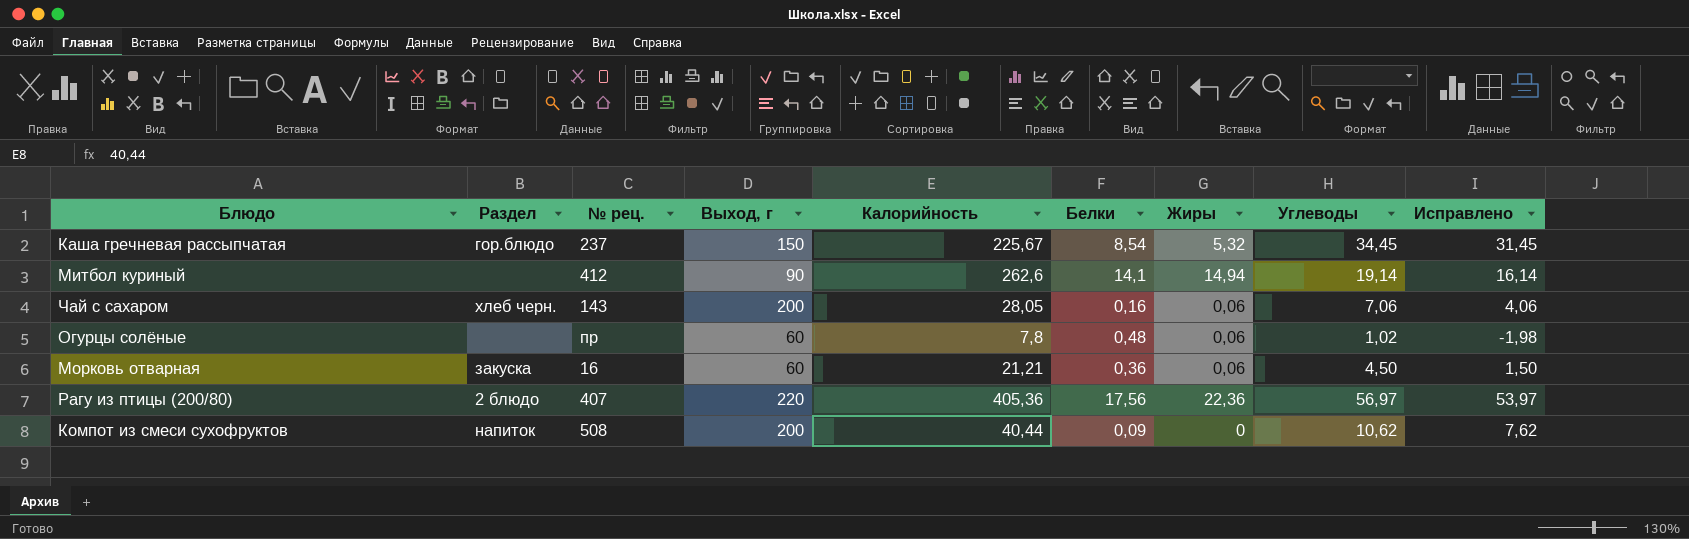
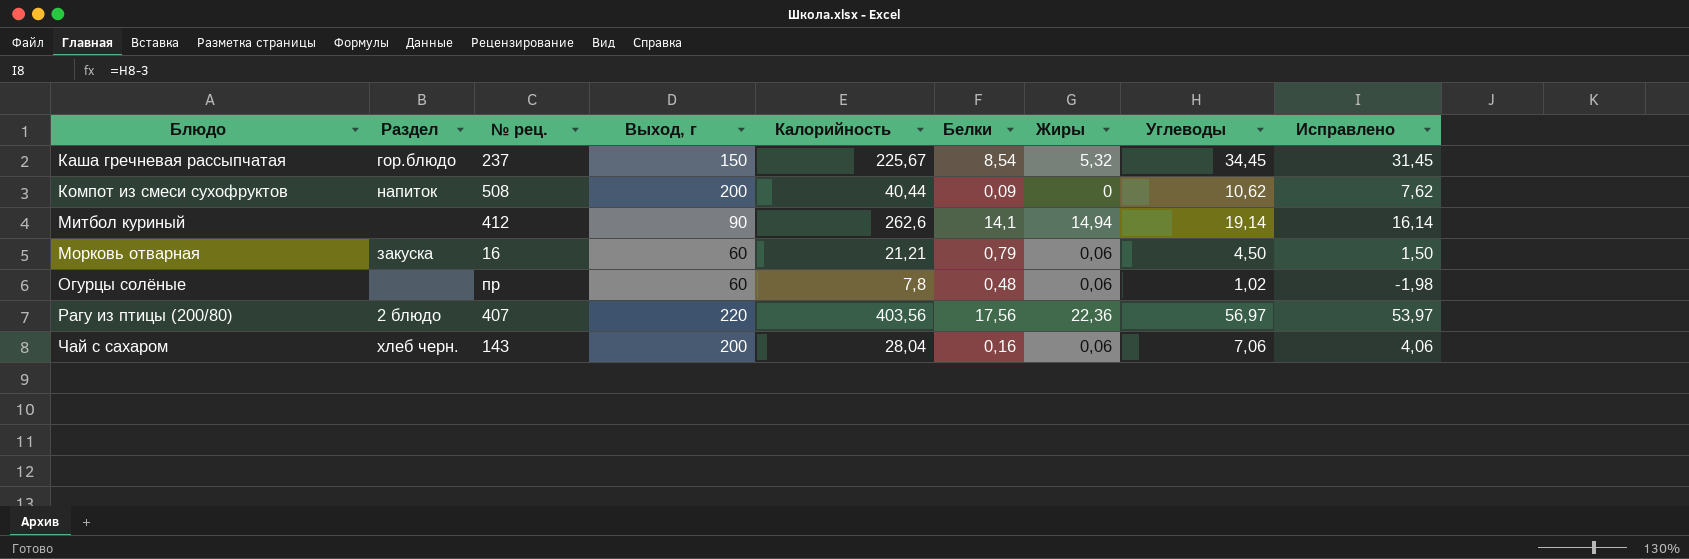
row order: none -> Блюдо ascending
Морковь отварная | Белки: 0,36 -> 0,79
Рагу из птицы (200/80) | Калорийность: 405,36 -> 403,56
Чай с сахаром | Калорийность: 28,05 -> 28,04

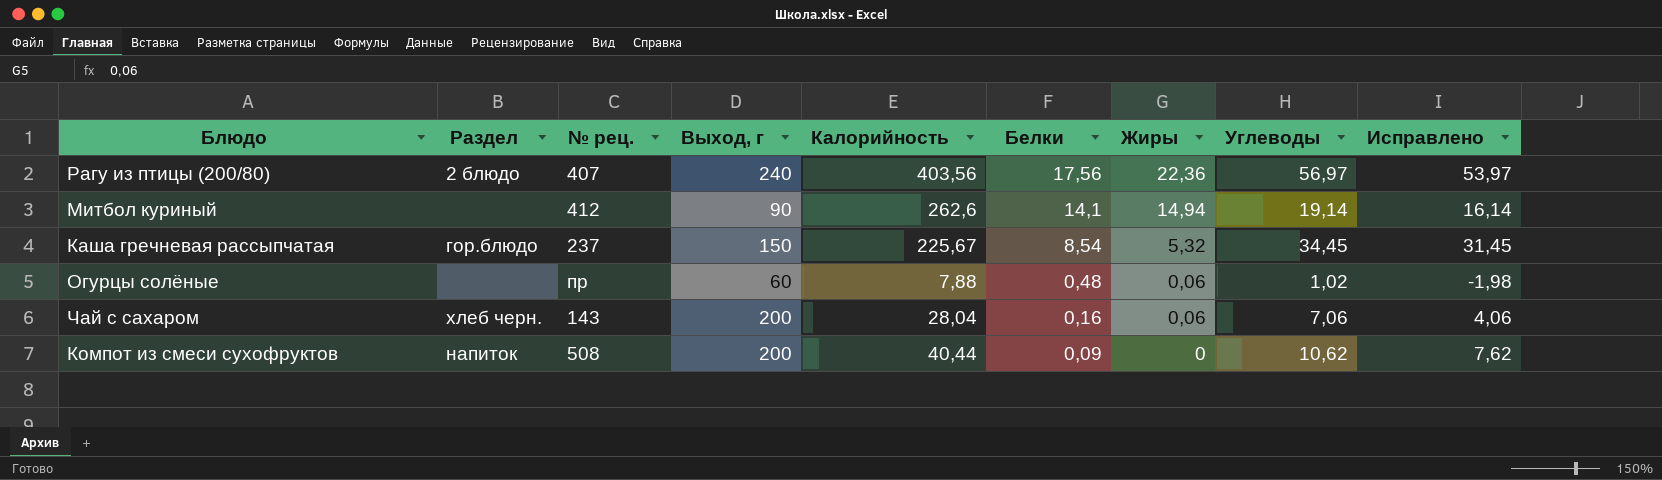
row order: Блюдо ascending -> Белки descending
row Морковь отварная: закуска | 16 | 60 | 21,21 | 0,79 | 0,06 | 4,50 | 1,50 -> none
Рагу из птицы (200/80) | Выход, г: 220 -> 240
Огурцы солёные | Калорийность: 7,8 -> 7,88

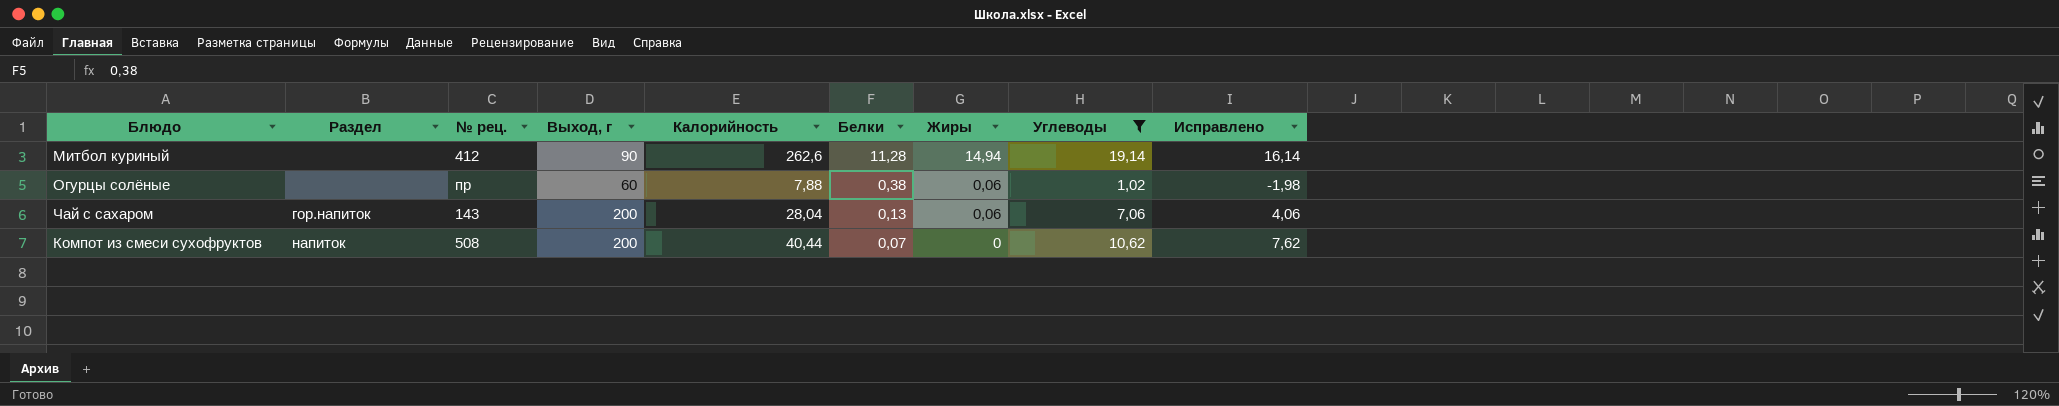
filter: none -> Углеводы <= 19,14
Митбол куриный | Белки: 14,1 -> 11,28
Огурцы солёные | Белки: 0,48 -> 0,38
Чай с сахаром | Раздел: хлеб черн. -> гор.напиток
Чай с сахаром | Белки: 0,16 -> 0,13
Компот из смеси сухофруктов | Белки: 0,09 -> 0,07

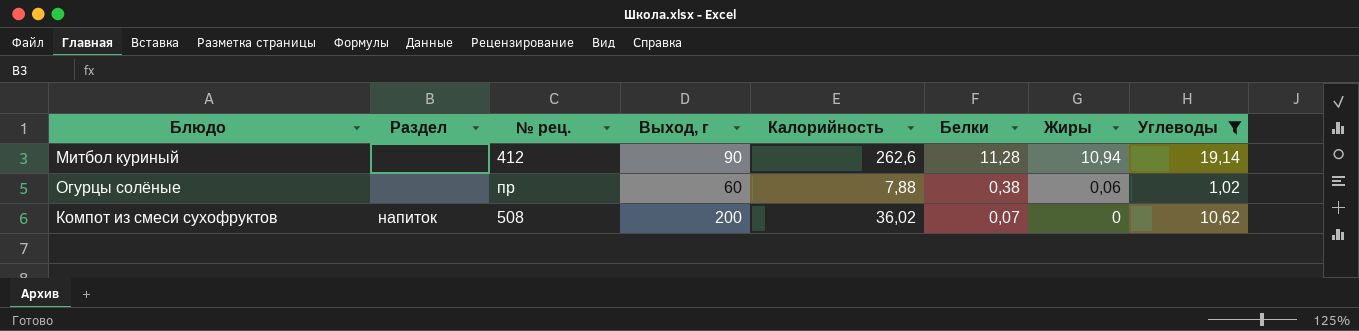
column Исправлено | formula: [Углеводы] - 3 -> none
row Чай с сахаром: гор.напиток | 143 | 200 | 28,04 | 0,13 | 0,06 | 7,06 | 4,06 -> none
Митбол куриный | Жиры: 14,94 -> 10,94
Компот из смеси сухофруктов | Калорийность: 40,44 -> 36,02

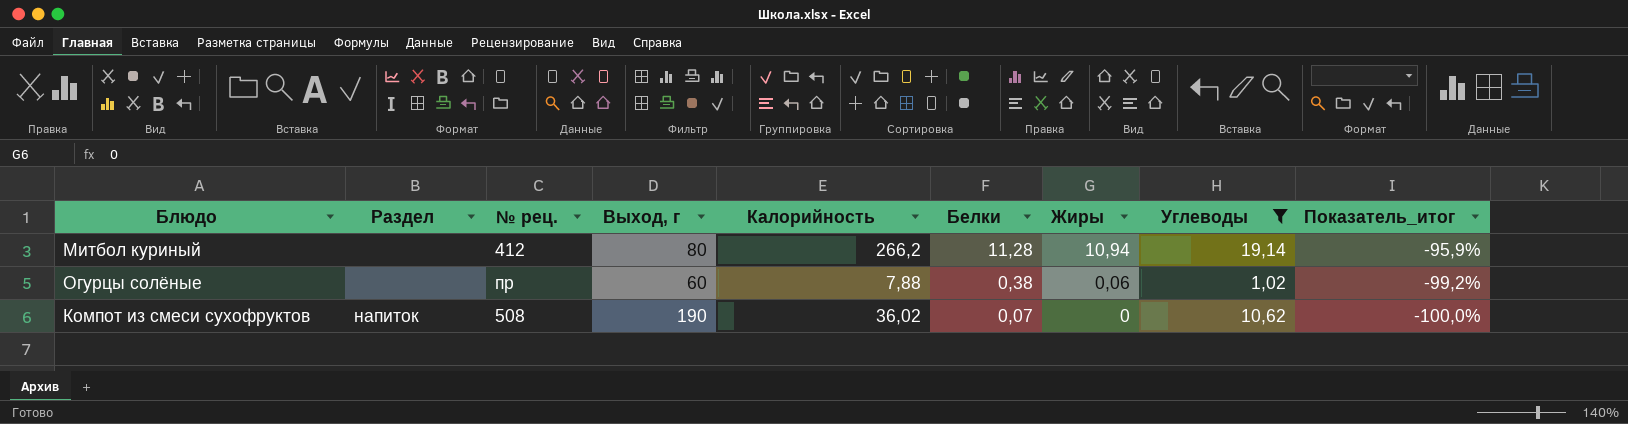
column Показатель_итог | formula: none -> ([Жиры] - [Калорийность]) / [Калорийность]
Митбол куриный | Выход, г: 90 -> 80
Митбол куриный | Калорийность: 262,6 -> 266,2
Компот из смеси сухофруктов | Выход, г: 200 -> 190

